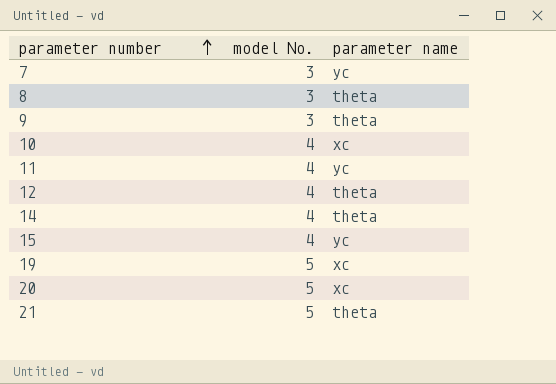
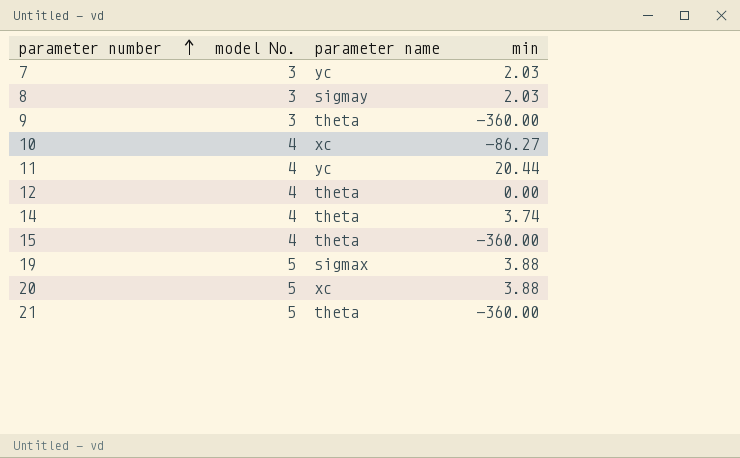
column min | position: none -> 4
8 | parameter name: theta -> sigmay
15 | parameter name: yc -> theta
19 | parameter name: xc -> sigmax

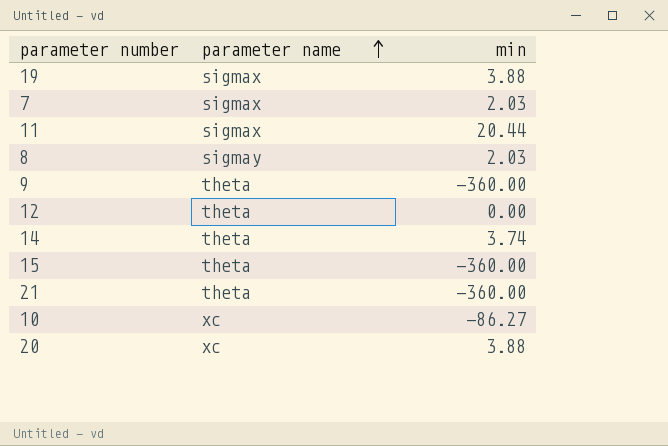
row order: parameter number ascending -> parameter name ascending
column model No. | position: 2 -> none
7 | parameter name: yc -> sigmax
11 | parameter name: yc -> sigmax

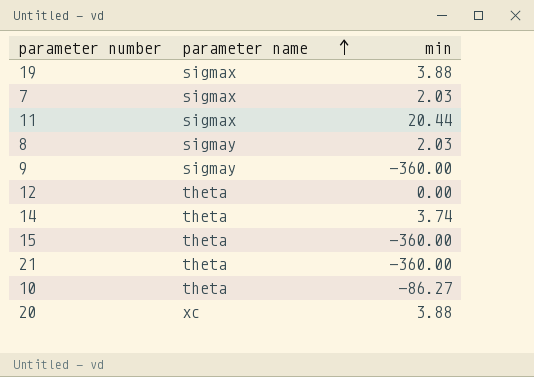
9 | parameter name: theta -> sigmay
10 | parameter name: xc -> theta

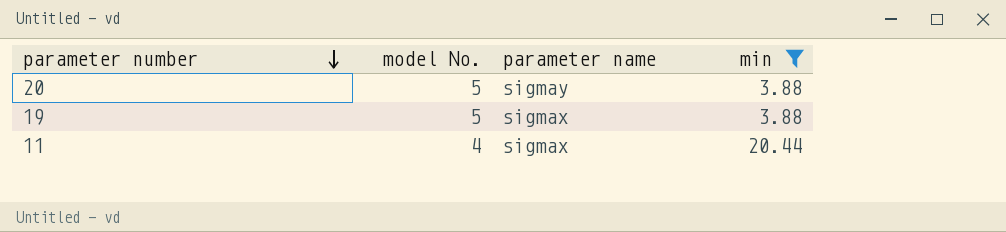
filter: none -> min >= 3.88
row order: parameter name ascending -> parameter number descending
column model No. | position: none -> 2
20 | parameter name: xc -> sigmay

